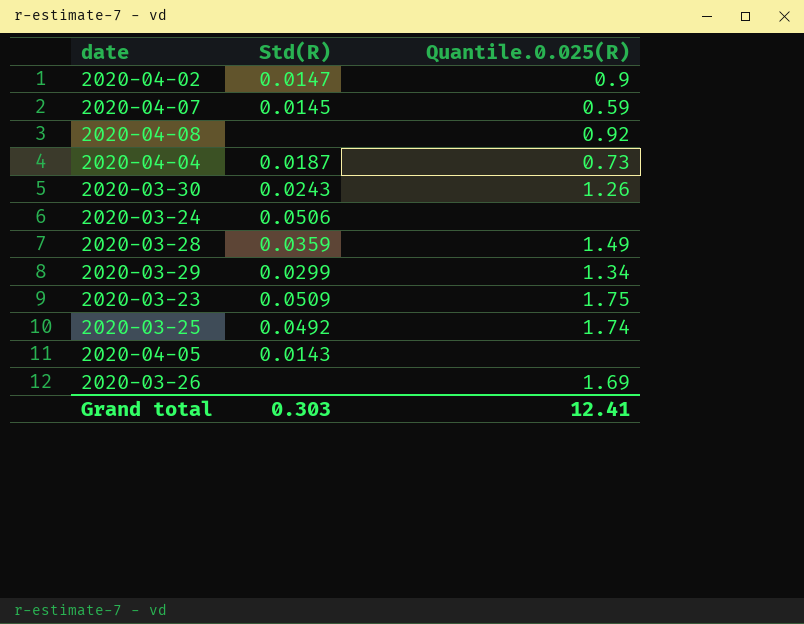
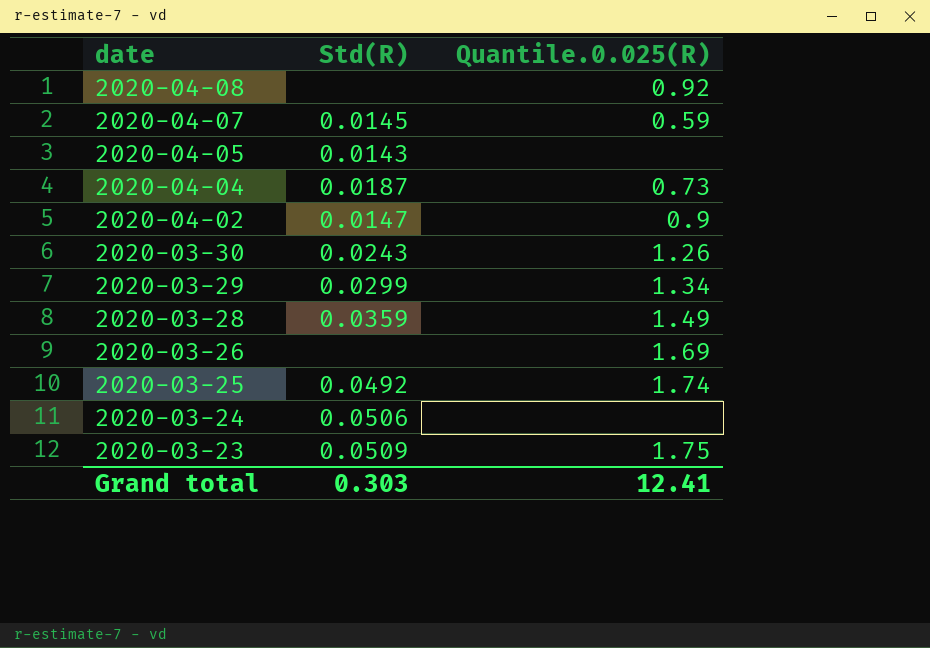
row order: none -> date descending

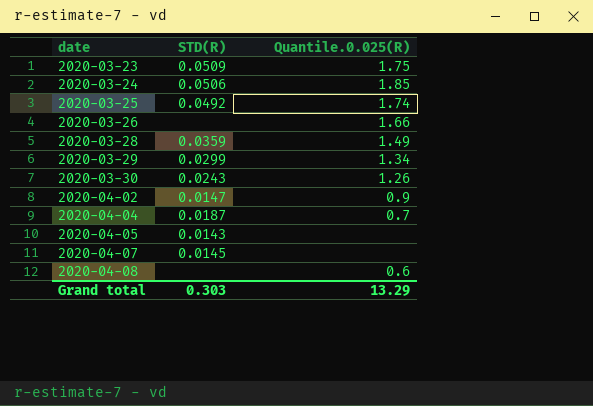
row order: date descending -> date ascending
column name: Std(R) -> STD(R)
2020-03-24 | Quantile.0.025(R): none -> 1.85
2020-03-26 | Quantile.0.025(R): 1.69 -> 1.66
2020-04-04 | Quantile.0.025(R): 0.73 -> 0.7
2020-04-07 | Quantile.0.025(R): 0.59 -> none
2020-04-08 | Quantile.0.025(R): 0.92 -> 0.6
Grand total | Quantile.0.025(R): 12.41 -> 13.29

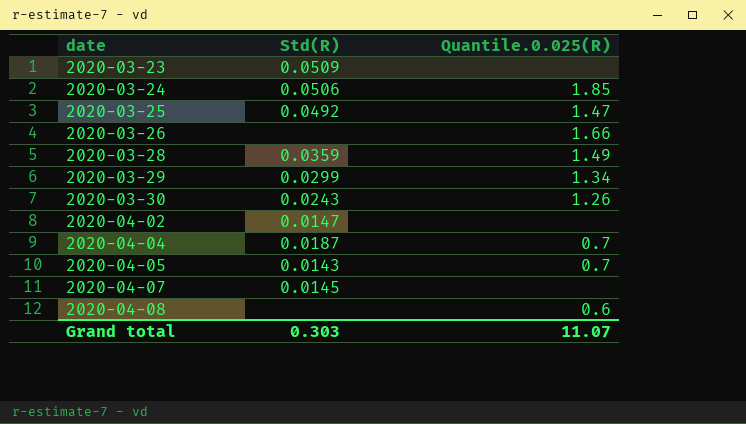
column name: STD(R) -> Std(R)
2020-03-23 | Quantile.0.025(R): 1.75 -> none
2020-03-25 | Quantile.0.025(R): 1.74 -> 1.47
2020-04-02 | Quantile.0.025(R): 0.9 -> none
2020-04-05 | Quantile.0.025(R): none -> 0.7
Grand total | Quantile.0.025(R): 13.29 -> 11.07

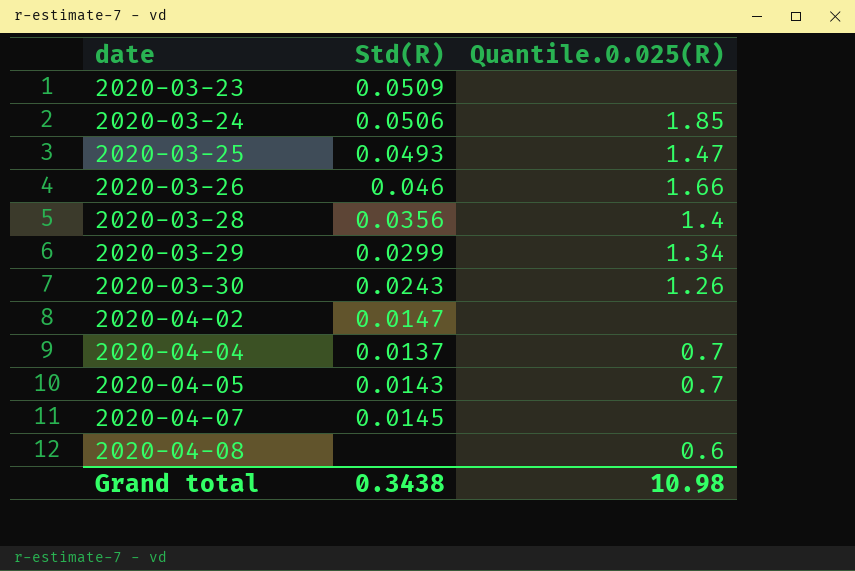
2020-03-25 | Std(R): 0.0492 -> 0.0493
2020-03-26 | Std(R): none -> 0.046
2020-03-28 | Std(R): 0.0359 -> 0.0356
2020-03-28 | Quantile.0.025(R): 1.49 -> 1.4
2020-04-04 | Std(R): 0.0187 -> 0.0137
Grand total | Std(R): 0.303 -> 0.3438
Grand total | Quantile.0.025(R): 11.07 -> 10.98

